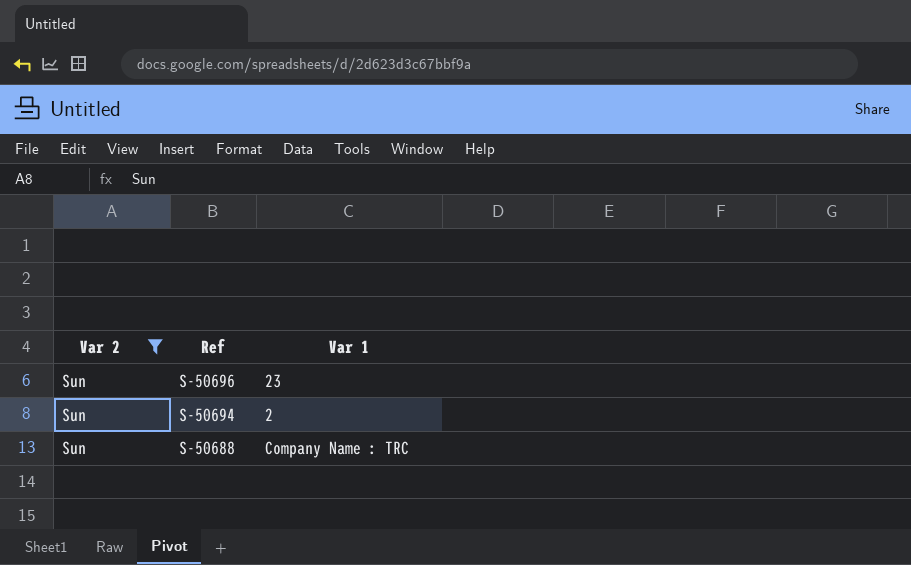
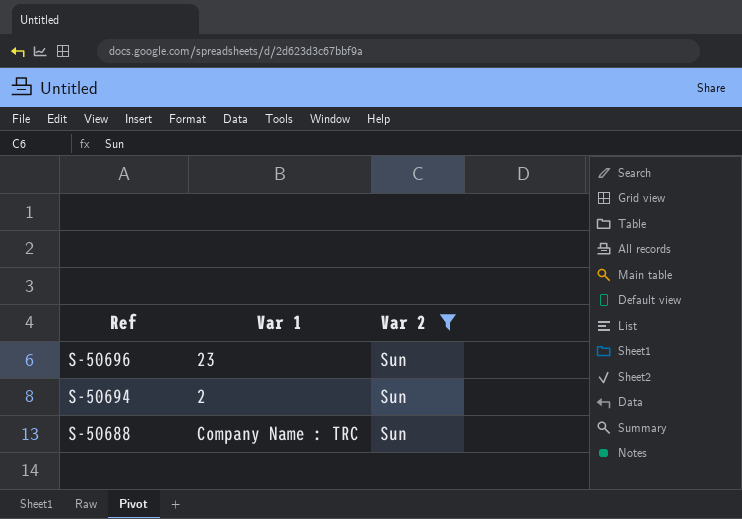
column Var 2 | position: 1 -> 3

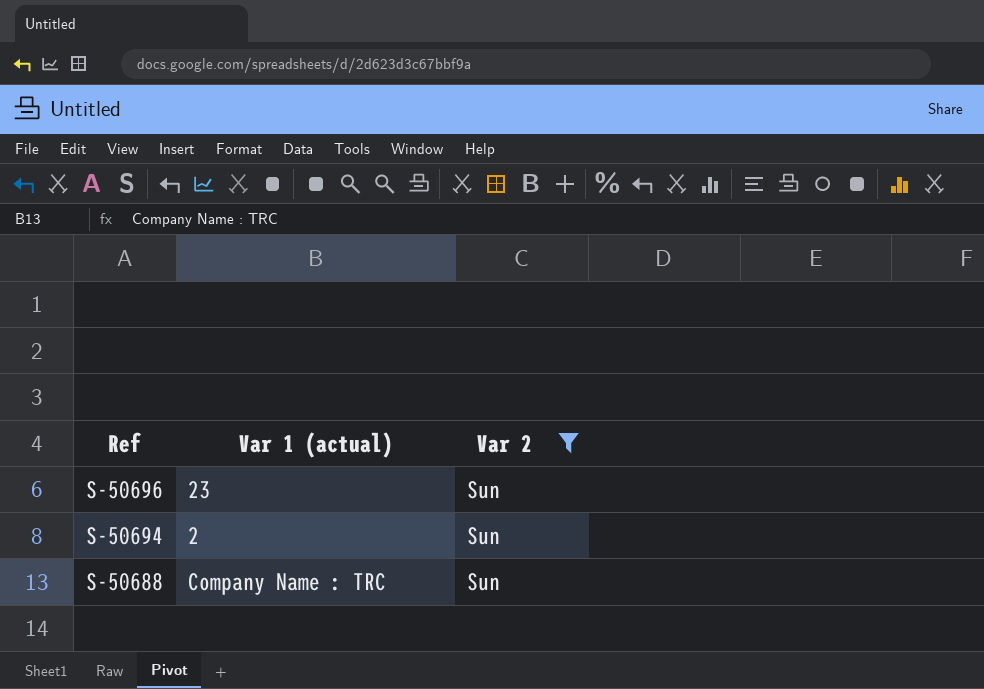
column name: Var 1 -> Var 1 (actual)

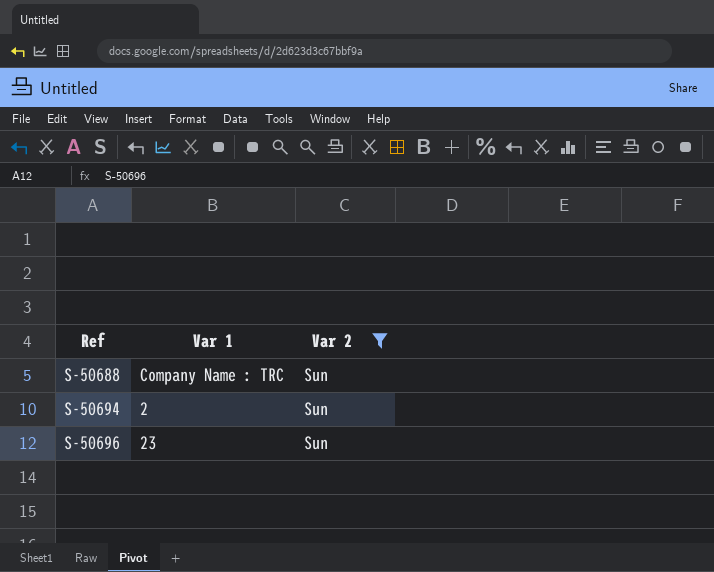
row order: Ref descending -> Ref ascending
column name: Var 1 (actual) -> Var 1

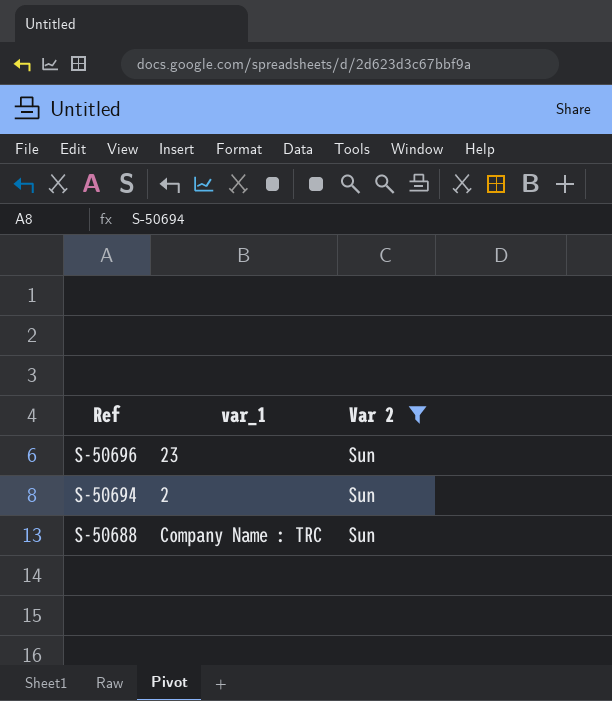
row order: Ref ascending -> Ref descending
column name: Var 1 -> var_1

